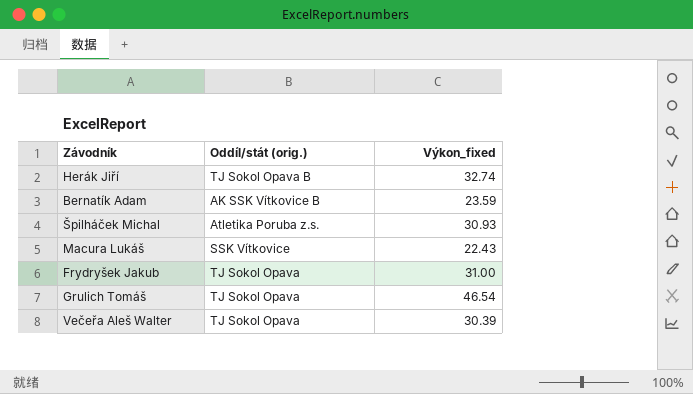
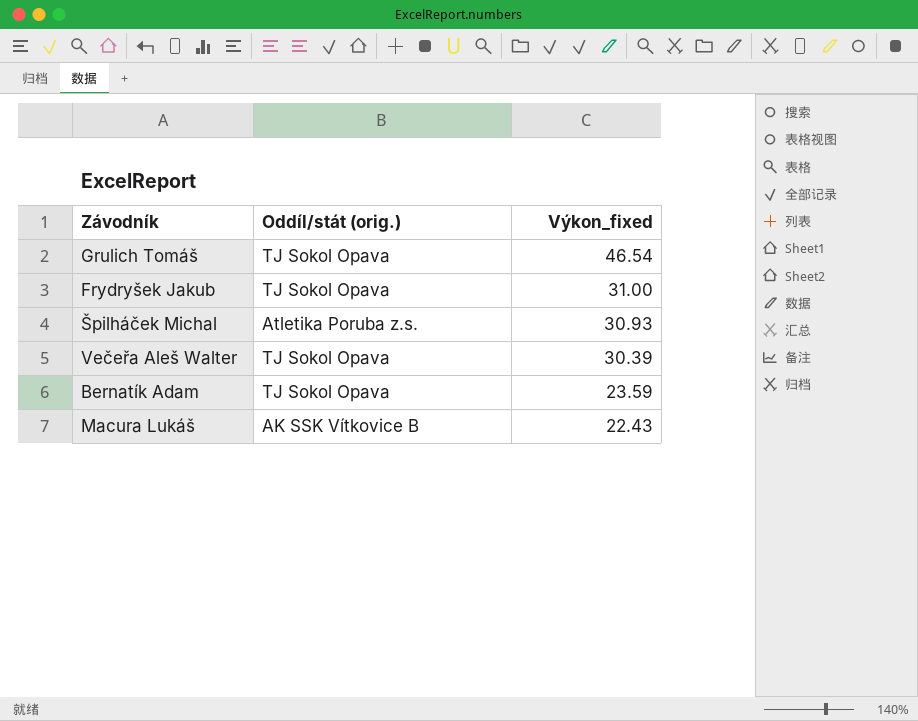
row order: none -> Výkon_fixed descending
row Herák Jiří: TJ Sokol Opava B | 32.74 -> none
Bernatík Adam | Oddíl/stát (orig.): AK SSK Vítkovice B -> TJ Sokol Opava
Macura Lukáš | Oddíl/stát (orig.): SSK Vítkovice -> AK SSK Vítkovice B

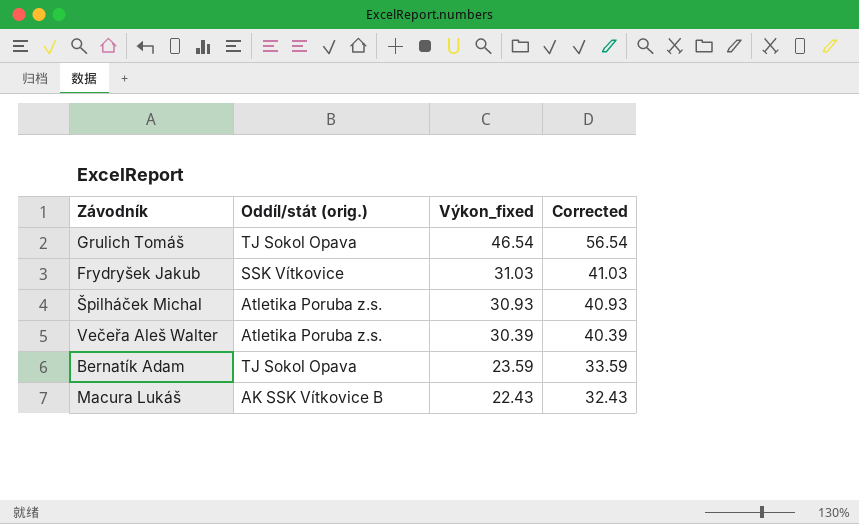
column Corrected | formula: none -> [Výkon_fixed] + 10
Frydryšek Jakub | Oddíl/stát (orig.): TJ Sokol Opava -> SSK Vítkovice
Frydryšek Jakub | Výkon_fixed: 31.00 -> 31.03
Večeřa Aleš Walter | Oddíl/stát (orig.): TJ Sokol Opava -> Atletika Poruba z.s.

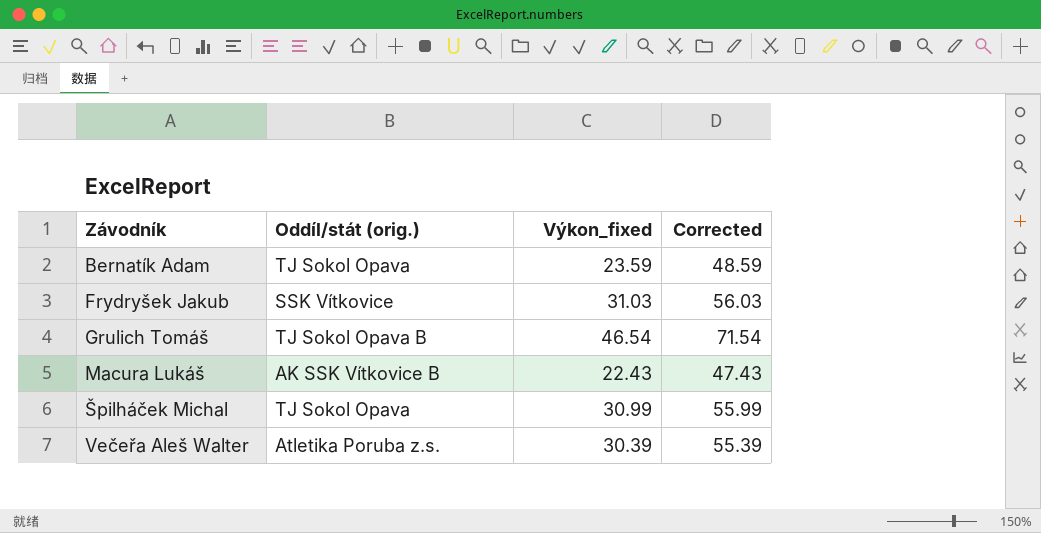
row order: Výkon_fixed descending -> Závodník ascending
column Corrected | formula: [Výkon_fixed] + 10 -> [Výkon_fixed] + 25
Grulich Tomáš | Oddíl/stát (orig.): TJ Sokol Opava -> TJ Sokol Opava B
Špilháček Michal | Oddíl/stát (orig.): Atletika Poruba z.s. -> TJ Sokol Opava
Špilháček Michal | Výkon_fixed: 30.93 -> 30.99

